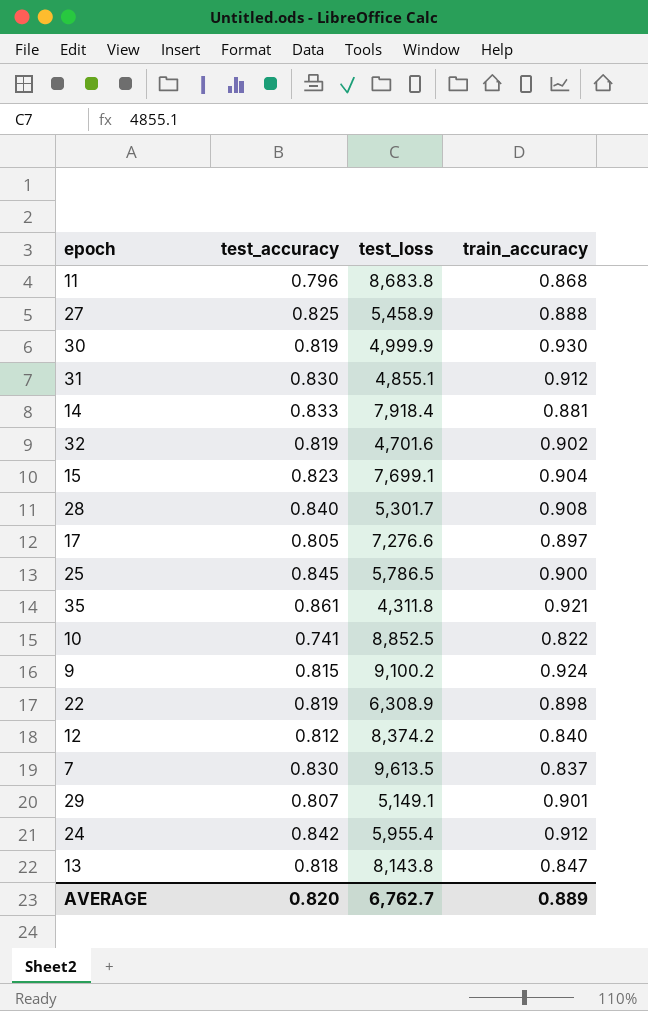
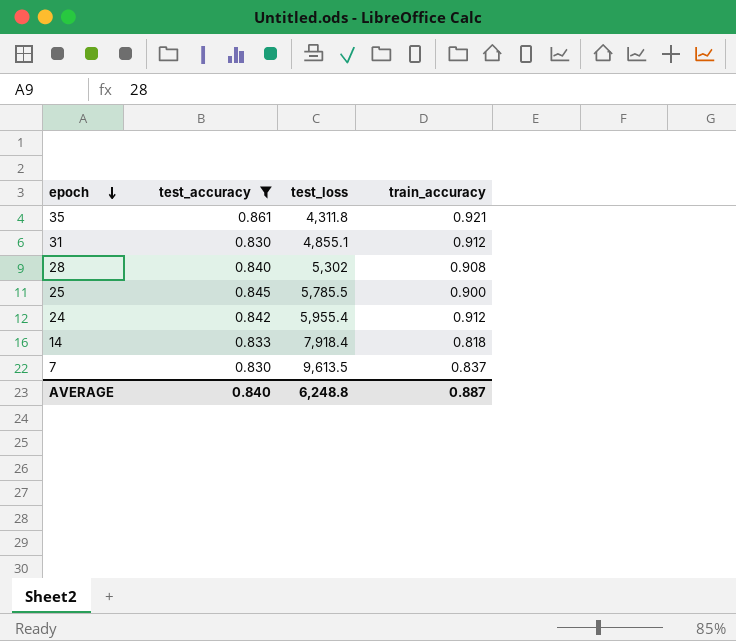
filter: none -> test_accuracy >= 0.830
row order: none -> epoch descending
28 | test_loss: 5,301.7 -> 5,302
25 | test_loss: 5,786.5 -> 5,785.5
14 | train_accuracy: 0.881 -> 0.818
AVERAGE | test_accuracy: 0.820 -> 0.840
AVERAGE | test_loss: 6,762.7 -> 6,248.8
AVERAGE | train_accuracy: 0.889 -> 0.887

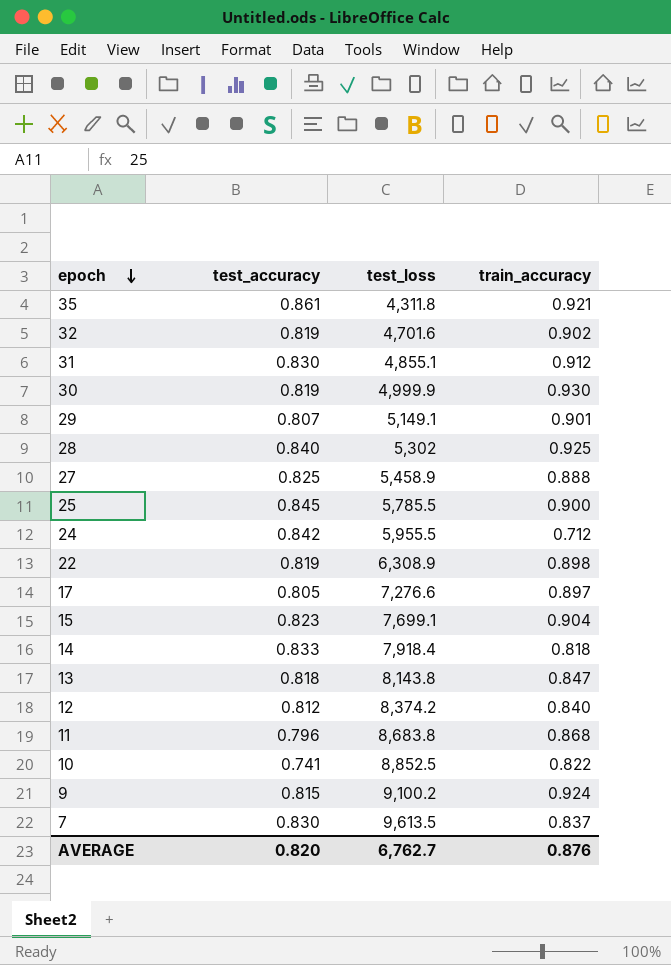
filter: test_accuracy >= 0.830 -> none
28 | train_accuracy: 0.908 -> 0.925
24 | test_loss: 5,955.4 -> 5,955.5
24 | train_accuracy: 0.912 -> 0.712
AVERAGE | test_accuracy: 0.840 -> 0.820
AVERAGE | test_loss: 6,248.8 -> 6,762.7
AVERAGE | train_accuracy: 0.887 -> 0.876

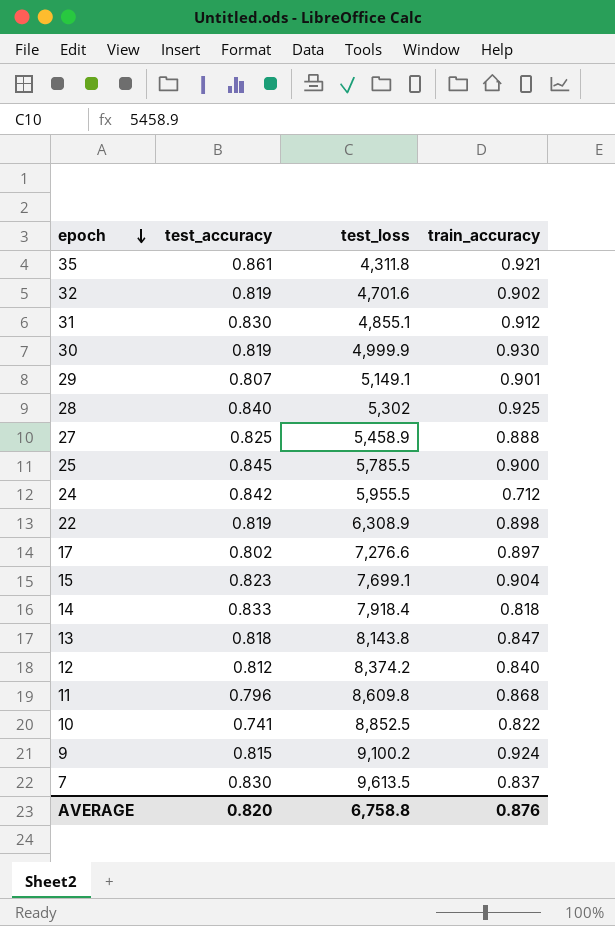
17 | test_accuracy: 0.805 -> 0.802
11 | test_loss: 8,683.8 -> 8,609.8
AVERAGE | test_loss: 6,762.7 -> 6,758.8

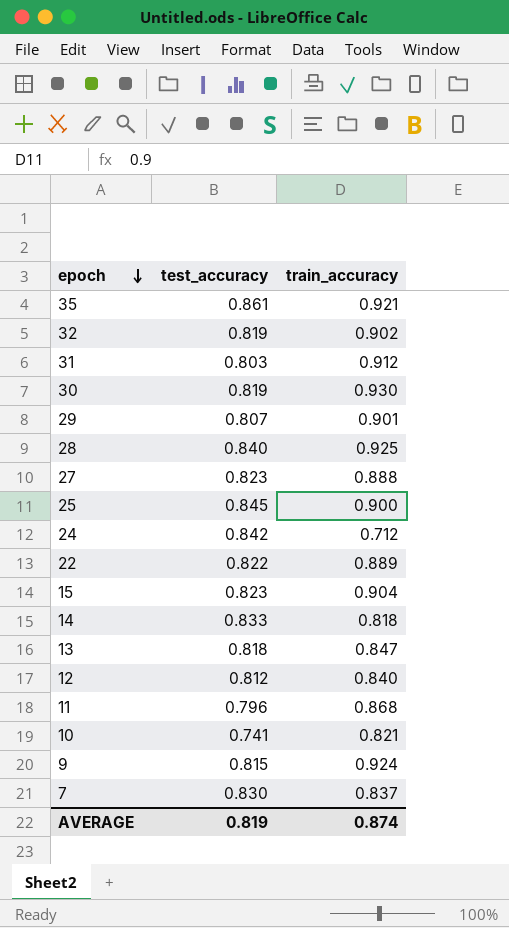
column test_loss | position: 3 -> none
row 17: 0.802 | 7,276.6 | 0.897 -> none
31 | test_accuracy: 0.830 -> 0.803
27 | test_accuracy: 0.825 -> 0.823
22 | test_accuracy: 0.819 -> 0.822
22 | train_accuracy: 0.898 -> 0.889
10 | train_accuracy: 0.822 -> 0.821
AVERAGE | test_accuracy: 0.820 -> 0.819
AVERAGE | train_accuracy: 0.876 -> 0.874

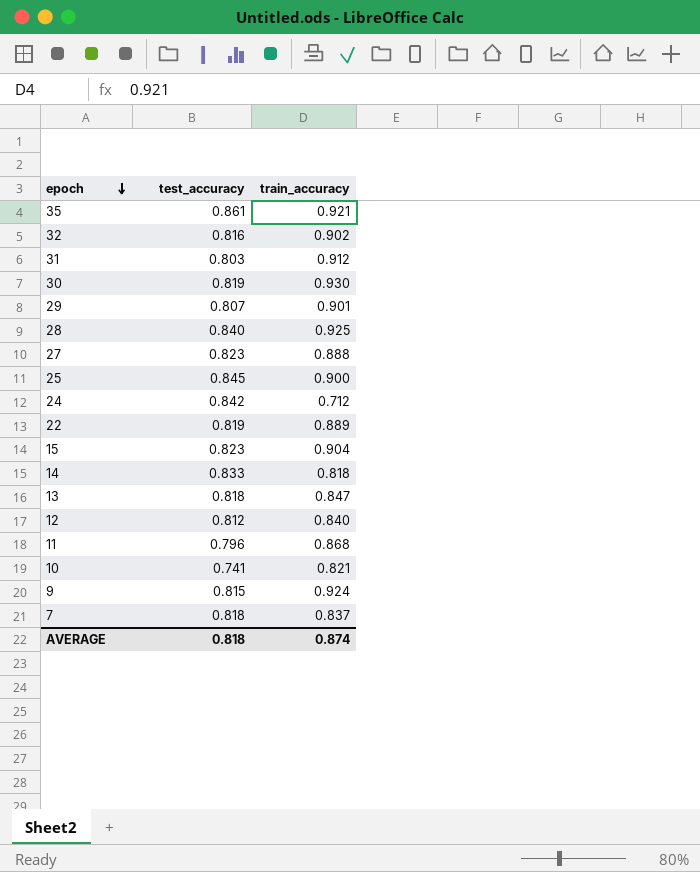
32 | test_accuracy: 0.819 -> 0.816
22 | test_accuracy: 0.822 -> 0.819
7 | test_accuracy: 0.830 -> 0.818
AVERAGE | test_accuracy: 0.819 -> 0.818

